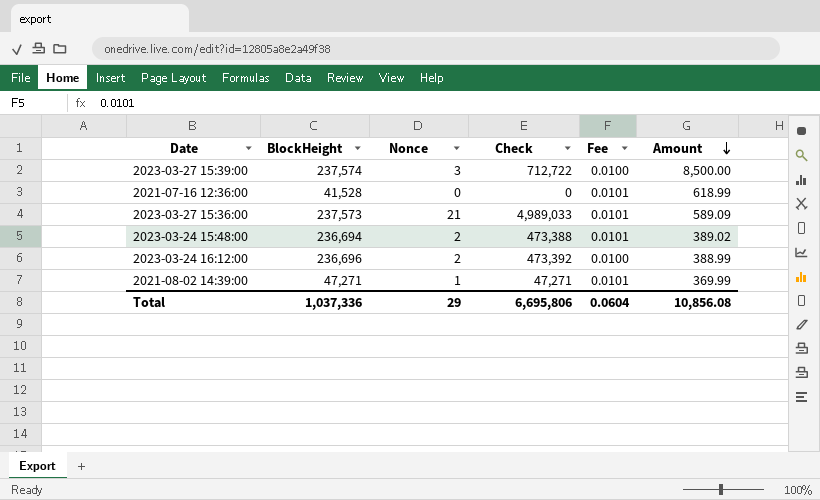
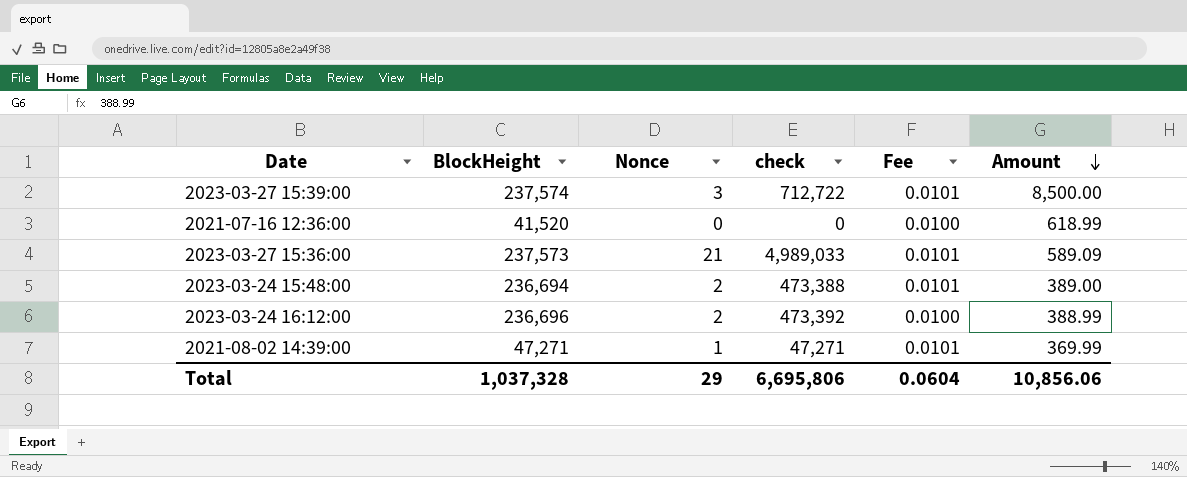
column name: Check -> check
2023-03-27 15:39:00 | Fee: 0.0100 -> 0.0101
2021-07-16 12:36:00 | BlockHeight: 41,528 -> 41,520
2021-07-16 12:36:00 | Fee: 0.0101 -> 0.0100
2023-03-24 15:48:00 | Amount: 389.02 -> 389.00
Total | BlockHeight: 1,037,336 -> 1,037,328
Total | Amount: 10,856.08 -> 10,856.06

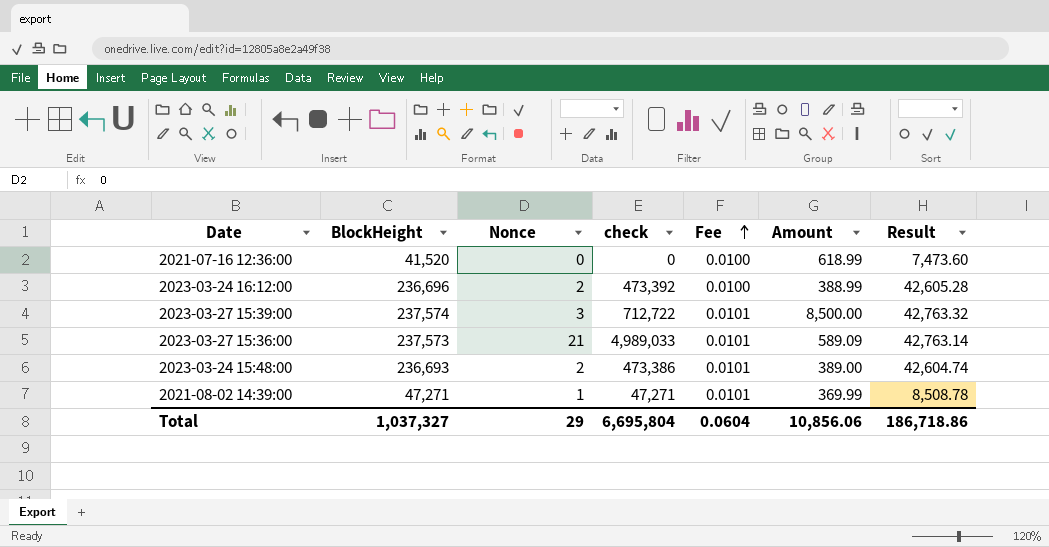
row order: Amount descending -> Fee ascending
column Result | formula: none -> [BlockHeight] * 0.18
2023-03-24 15:48:00 | BlockHeight: 236,694 -> 236,693
2023-03-24 15:48:00 | check: 473,388 -> 473,386
Total | BlockHeight: 1,037,328 -> 1,037,327
Total | check: 6,695,806 -> 6,695,804

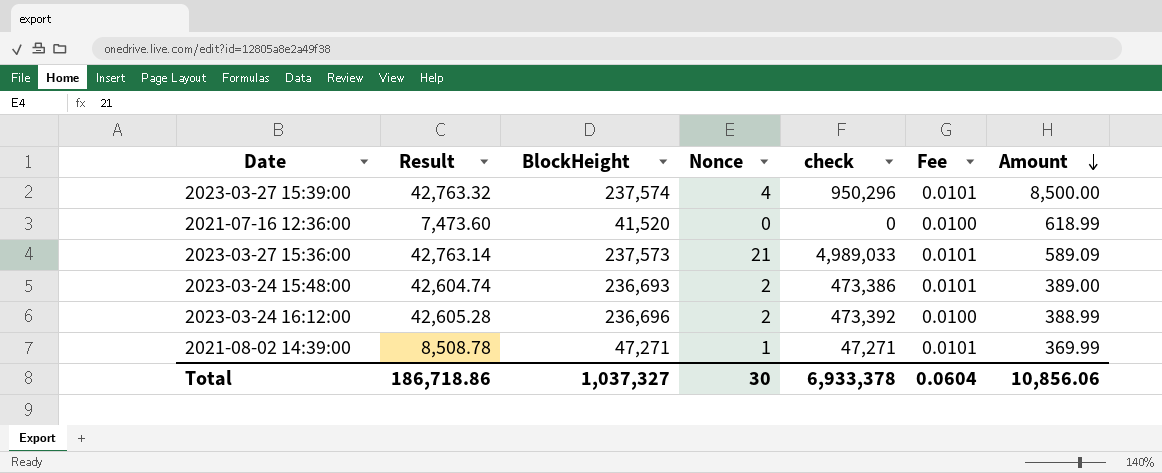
row order: Fee ascending -> Amount descending
column Result | position: 7 -> 2
2023-03-27 15:39:00 | Nonce: 3 -> 4
2023-03-27 15:39:00 | check: 712,722 -> 950,296
Total | Nonce: 29 -> 30
Total | check: 6,695,804 -> 6,933,378

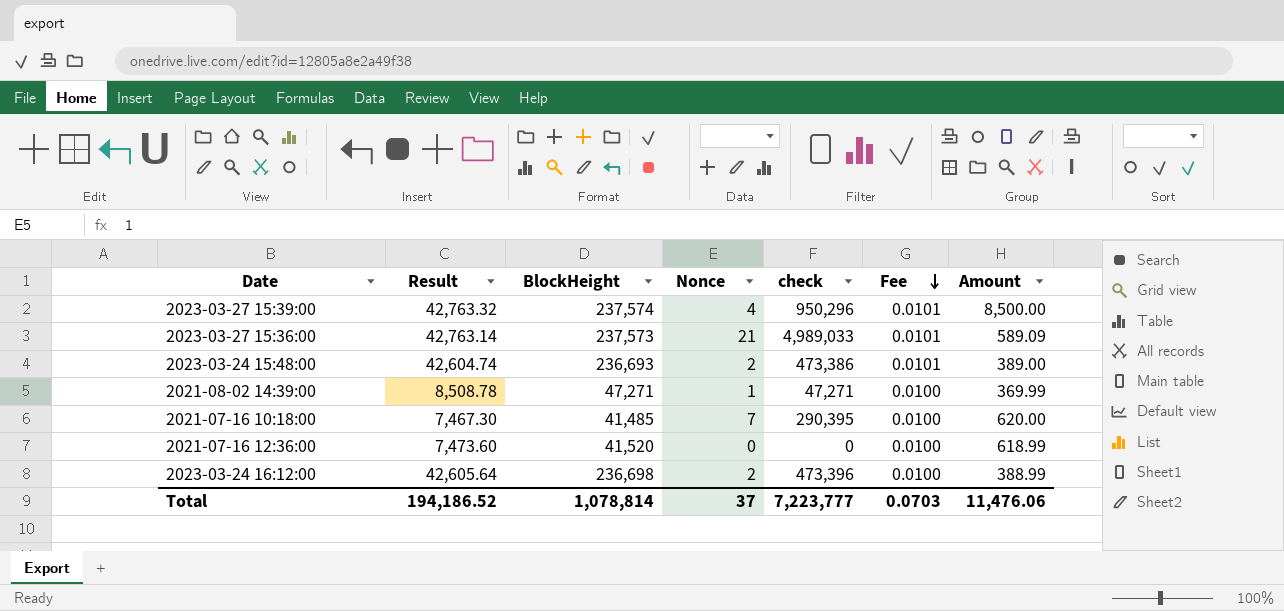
row order: Amount descending -> Fee descending
2021-08-02 14:39:00 | Fee: 0.0101 -> 0.0100
row 2021-07-16 10:18:00: none -> 7,467.30 | 41,485 | 7 | 290,395 | 0.0100 | 620.00
2023-03-24 16:12:00 | Result: 42,605.28 -> 42,605.64
2023-03-24 16:12:00 | BlockHeight: 236,696 -> 236,698
2023-03-24 16:12:00 | check: 473,392 -> 473,396
Total | Result: 186,718.86 -> 194,186.52
Total | BlockHeight: 1,037,327 -> 1,078,814
Total | Nonce: 30 -> 37
Total | check: 6,933,378 -> 7,223,777
Total | Fee: 0.0604 -> 0.0703
Total | Amount: 10,856.06 -> 11,476.06

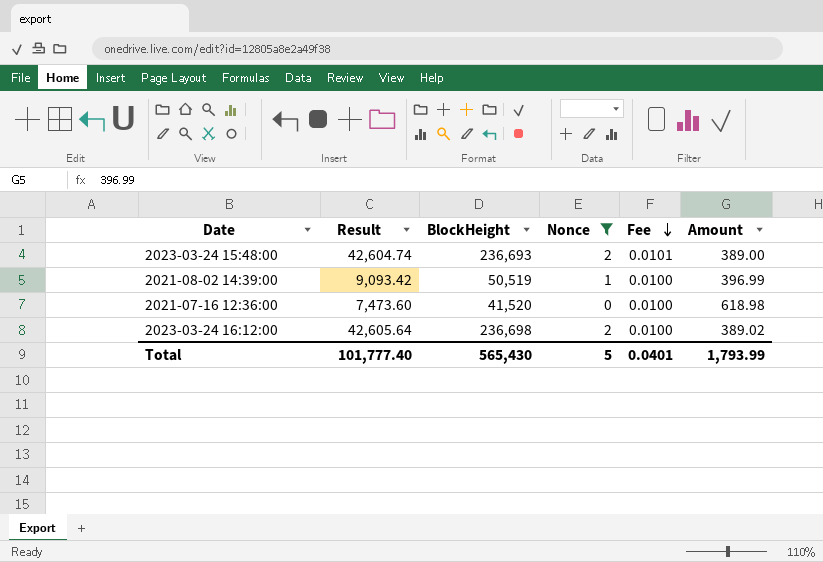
filter: none -> Nonce <= 2
column check | formula: [BlockHeight] * [Nonce] -> none
2021-08-02 14:39:00 | Result: 8,508.78 -> 9,093.42
2021-08-02 14:39:00 | BlockHeight: 47,271 -> 50,519
2021-08-02 14:39:00 | Amount: 369.99 -> 396.99
2021-07-16 12:36:00 | Amount: 618.99 -> 618.98
2023-03-24 16:12:00 | Amount: 388.99 -> 389.02
Total | Result: 194,186.52 -> 101,777.40
Total | BlockHeight: 1,078,814 -> 565,430
Total | Nonce: 37 -> 5
Total | Fee: 0.0703 -> 0.0401
Total | Amount: 11,476.06 -> 1,793.99

